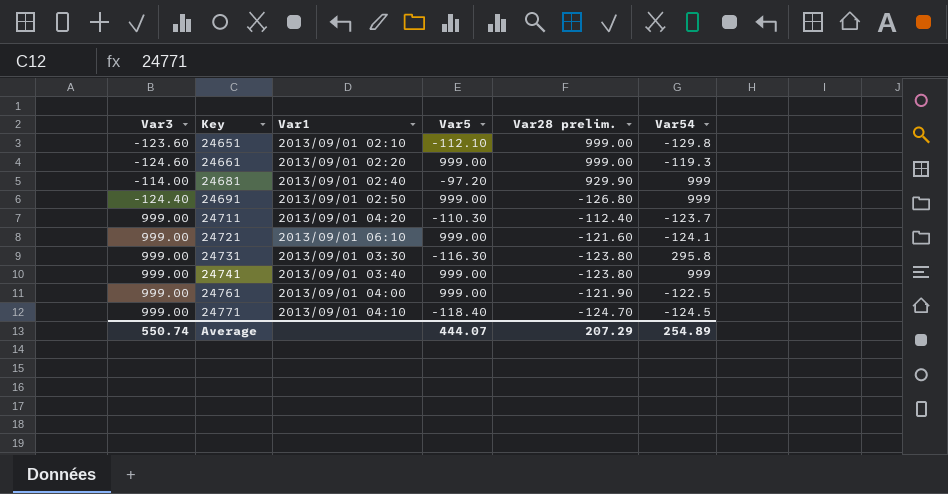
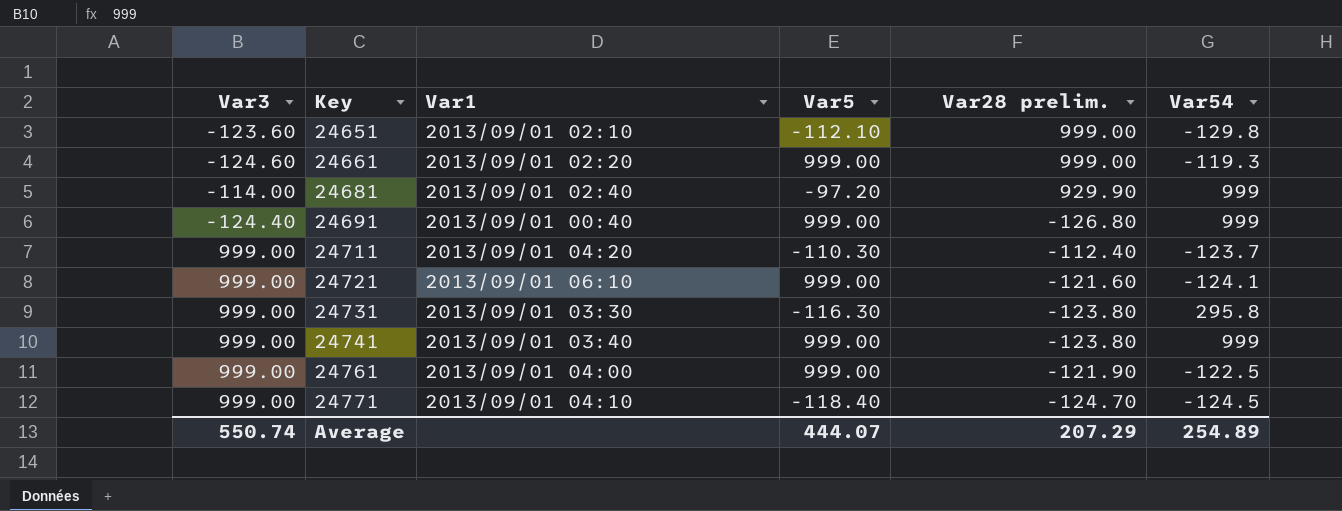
24691 | Var1: 2013/09/01 02:50 -> 2013/09/01 00:40

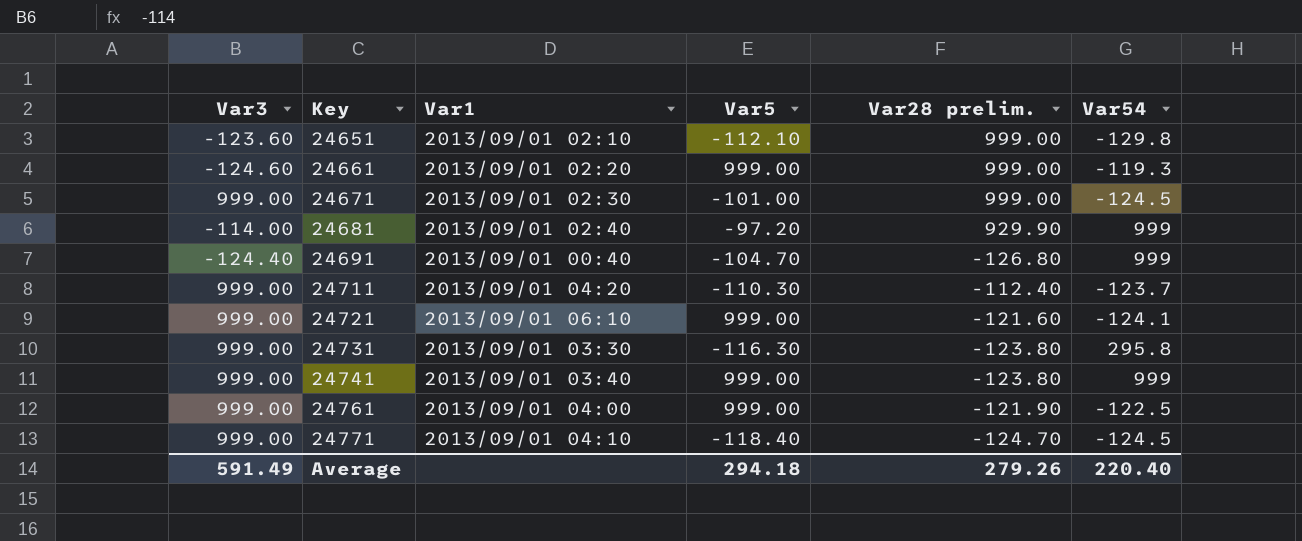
row 24671: none -> 999.00 | 2013/09/01 02:30 | -101.00 | 999.00 | -124.5
24691 | Var5: 999.00 -> -104.70
Average | Var3: 550.74 -> 591.49
Average | Var5: 444.07 -> 294.18
Average | Var28 prelim.: 207.29 -> 279.26
Average | Var54: 254.89 -> 220.40

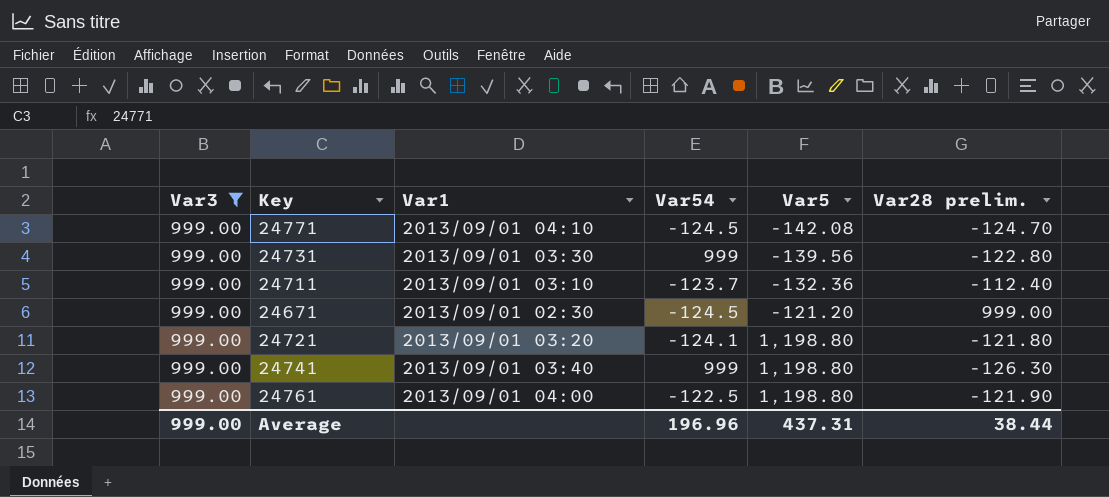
filter: none -> Var3 = 999.00
row order: Key ascending -> Var5 ascending
column Var54 | position: 6 -> 4
24771 | Var5: -118.40 -> -142.08
24731 | Var54: 295.8 -> 999
24731 | Var5: -116.30 -> -139.56
24731 | Var28 prelim.: -123.80 -> -122.80
24711 | Var1: 2013/09/01 04:20 -> 2013/09/01 03:10
24711 | Var5: -110.30 -> -132.36
24671 | Var5: -101.00 -> -121.20
24721 | Var1: 2013/09/01 06:10 -> 2013/09/01 03:20
24721 | Var5: 999.00 -> 1,198.80
24721 | Var28 prelim.: -121.60 -> -121.80
24741 | Var5: 999.00 -> 1,198.80
24741 | Var28 prelim.: -123.80 -> -126.30
24761 | Var5: 999.00 -> 1,198.80
Average | Var3: 591.49 -> 999.00
Average | Var54: 220.40 -> 196.96
Average | Var5: 294.18 -> 437.31
Average | Var28 prelim.: 279.26 -> 38.44

